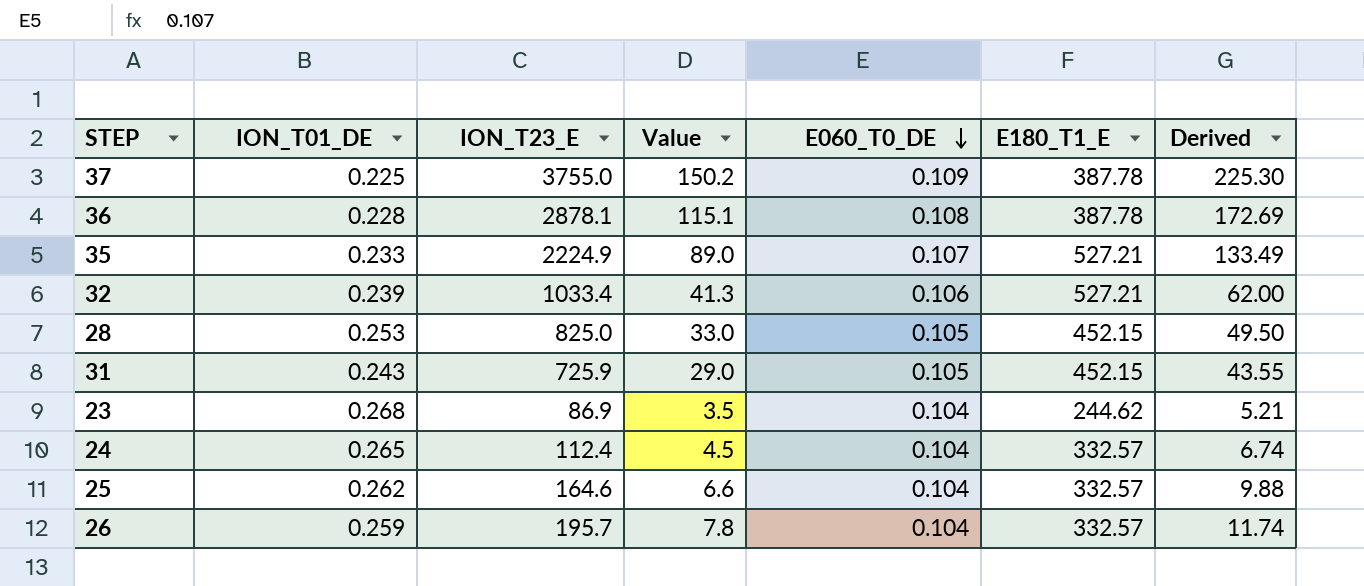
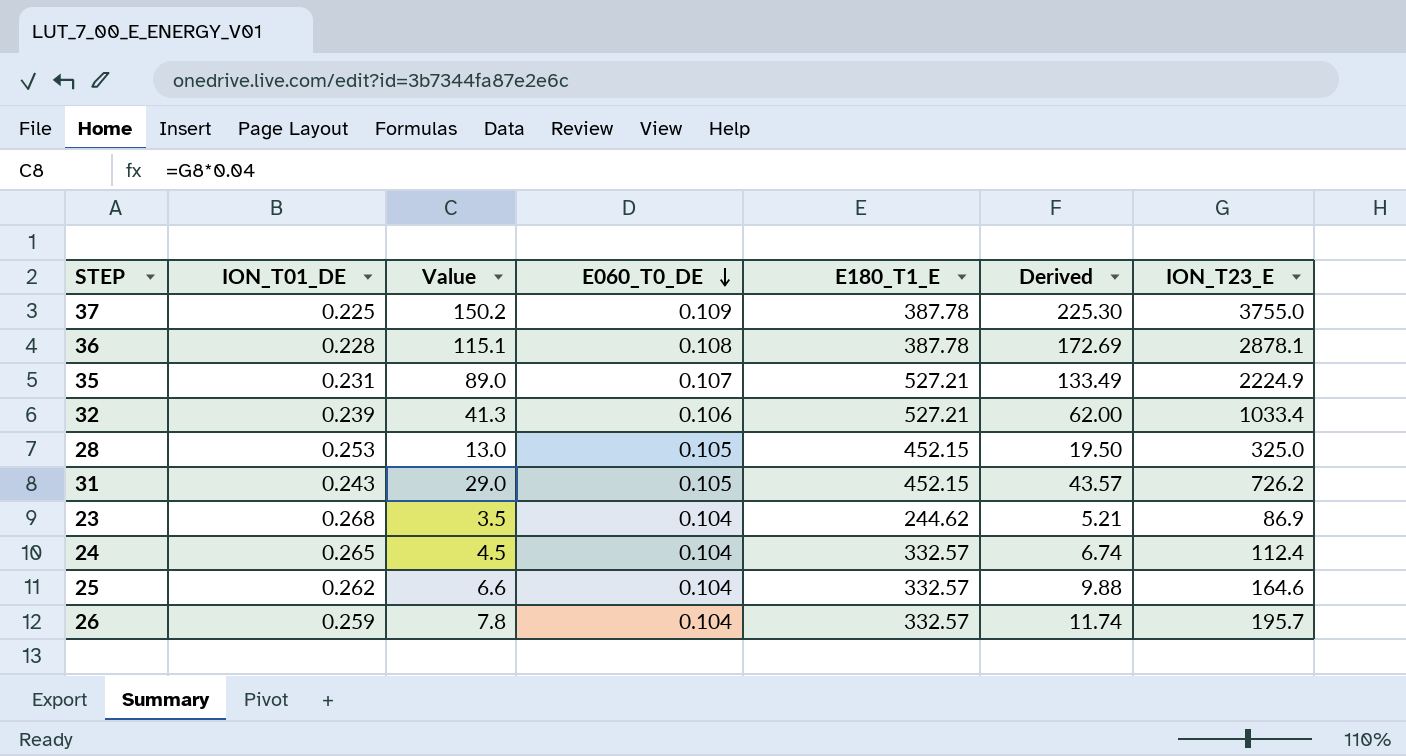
column ION_T23_E | position: 3 -> 7
35 | ION_T01_DE: 0.233 -> 0.231
28 | Value: 33.0 -> 13.0
28 | Derived: 49.50 -> 19.50
28 | ION_T23_E: 825.0 -> 325.0
31 | Derived: 43.55 -> 43.57
31 | ION_T23_E: 725.9 -> 726.2

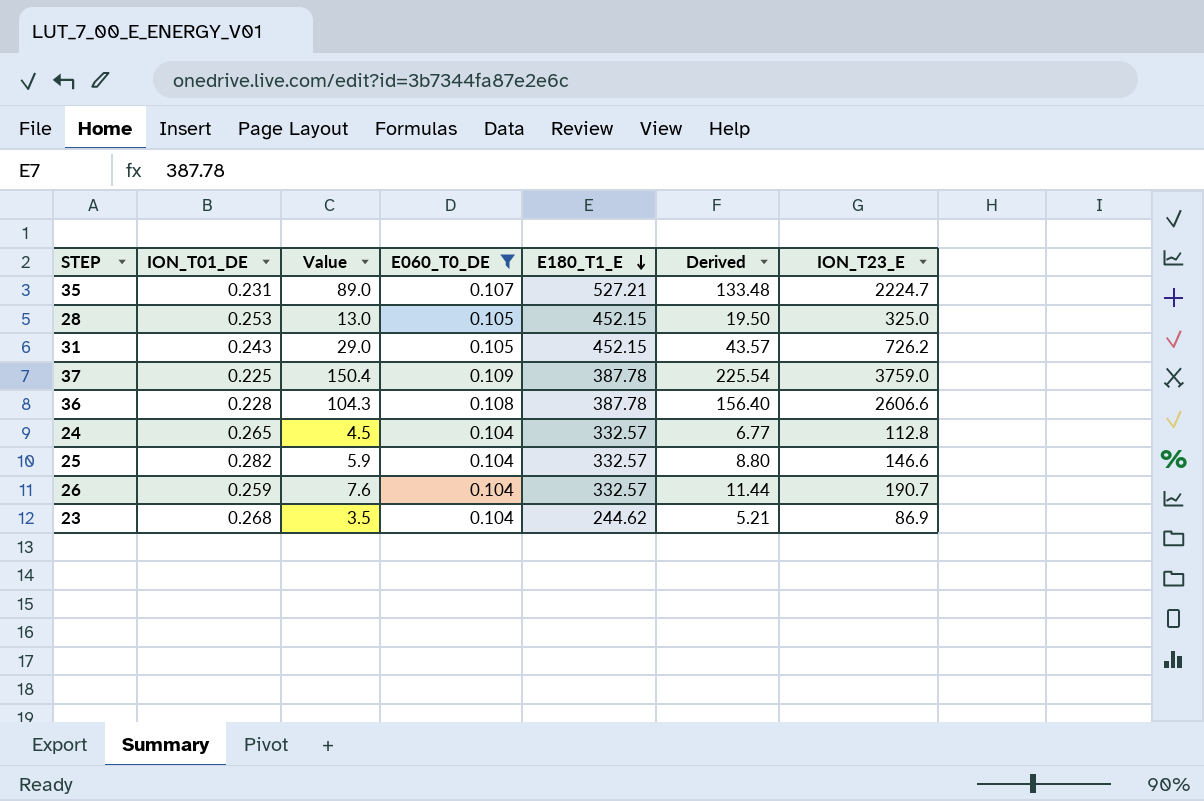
filter: none -> E060_T0_DE != 0.106
row order: E060_T0_DE descending -> E180_T1_E descending
35 | Derived: 133.49 -> 133.48
35 | ION_T23_E: 2224.9 -> 2224.7
37 | Value: 150.2 -> 150.4
37 | Derived: 225.30 -> 225.54
37 | ION_T23_E: 3755.0 -> 3759.0
36 | Value: 115.1 -> 104.3
36 | Derived: 172.69 -> 156.40
36 | ION_T23_E: 2878.1 -> 2606.6
24 | Derived: 6.74 -> 6.77
24 | ION_T23_E: 112.4 -> 112.8
25 | ION_T01_DE: 0.262 -> 0.282
25 | Value: 6.6 -> 5.9
25 | Derived: 9.88 -> 8.80
25 | ION_T23_E: 164.6 -> 146.6
26 | Value: 7.8 -> 7.6
26 | Derived: 11.74 -> 11.44
26 | ION_T23_E: 195.7 -> 190.7

